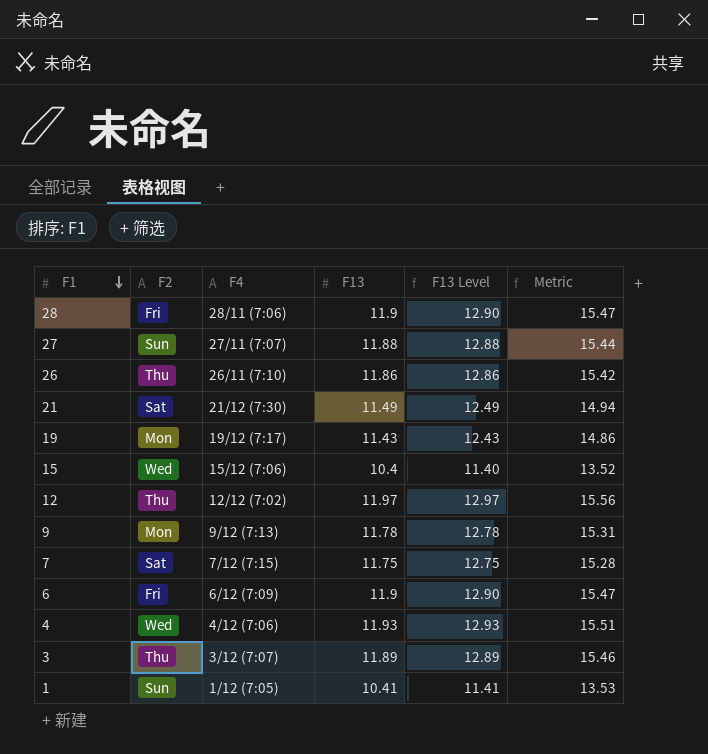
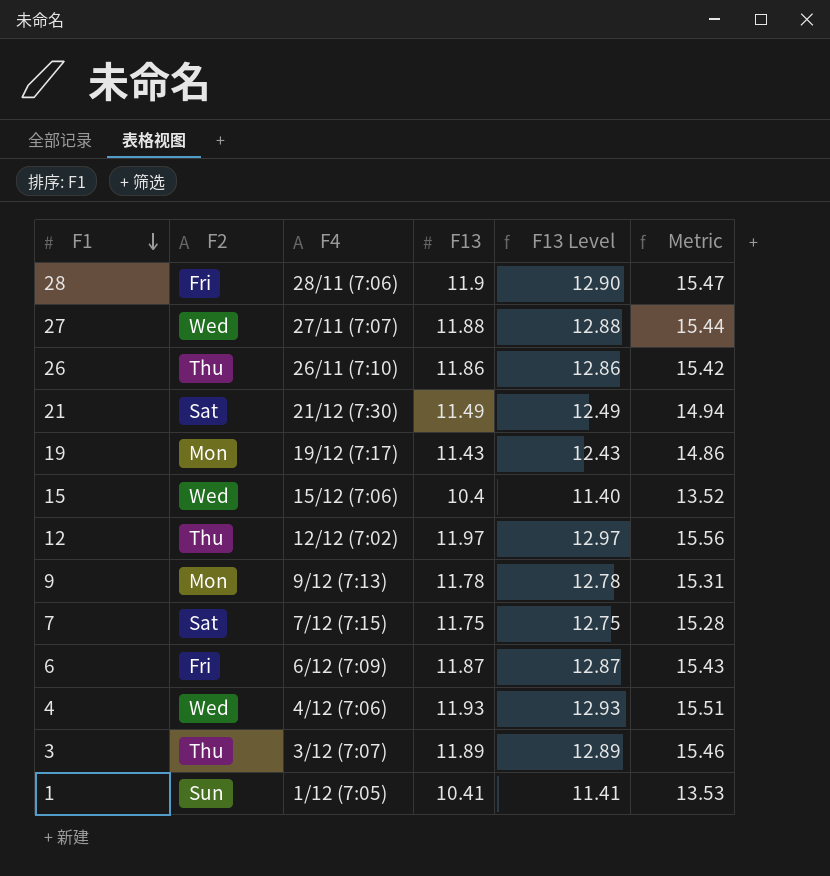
27 | F2: Sun -> Wed
6 | F13: 11.9 -> 11.87
6 | F13 Level: 12.90 -> 12.87
6 | Metric: 15.47 -> 15.43

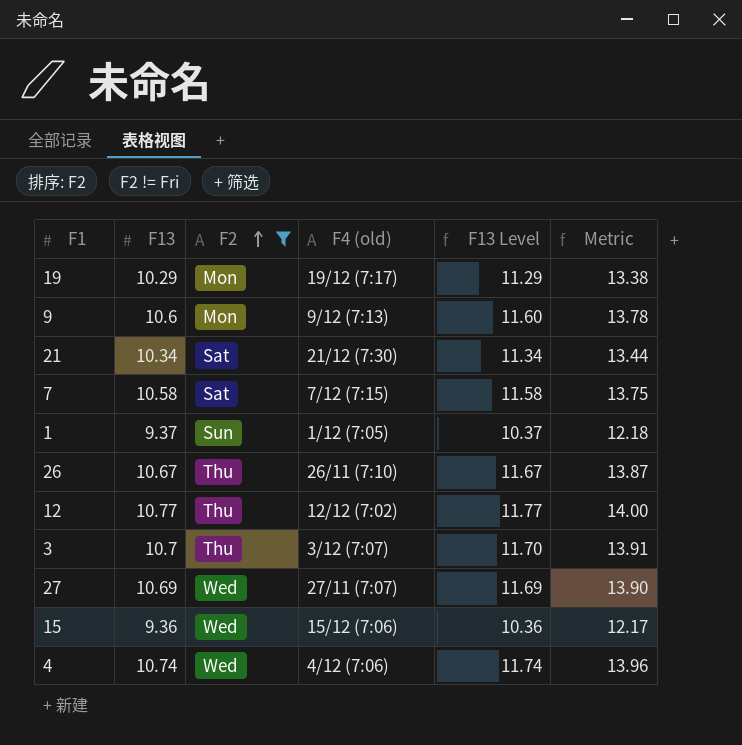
filter: none -> F2 != Fri
row order: F1 descending -> F2 ascending
column F13 | position: 4 -> 2
column name: F4 -> F4 (old)
19 | F13: 11.43 -> 10.29
19 | F13 Level: 12.43 -> 11.29
19 | Metric: 14.86 -> 13.38
9 | F13: 11.78 -> 10.6
9 | F13 Level: 12.78 -> 11.60
9 | Metric: 15.31 -> 13.78
21 | F13: 11.49 -> 10.34
21 | F13 Level: 12.49 -> 11.34
21 | Metric: 14.94 -> 13.44
7 | F13: 11.75 -> 10.58
7 | F13 Level: 12.75 -> 11.58
7 | Metric: 15.28 -> 13.75
1 | F13: 10.41 -> 9.37
1 | F13 Level: 11.41 -> 10.37
1 | Metric: 13.53 -> 12.18
26 | F13: 11.86 -> 10.67
26 | F13 Level: 12.86 -> 11.67
26 | Metric: 15.42 -> 13.87
12 | F13: 11.97 -> 10.77
12 | F13 Level: 12.97 -> 11.77
12 | Metric: 15.56 -> 14.00
3 | F13: 11.89 -> 10.7
3 | F13 Level: 12.89 -> 11.70
3 | Metric: 15.46 -> 13.91
27 | F13: 11.88 -> 10.69
27 | F13 Level: 12.88 -> 11.69
27 | Metric: 15.44 -> 13.90
15 | F13: 10.4 -> 9.36
15 | F13 Level: 11.40 -> 10.36
15 | Metric: 13.52 -> 12.17
4 | F13: 11.93 -> 10.74
4 | F13 Level: 12.93 -> 11.74
4 | Metric: 15.51 -> 13.96

